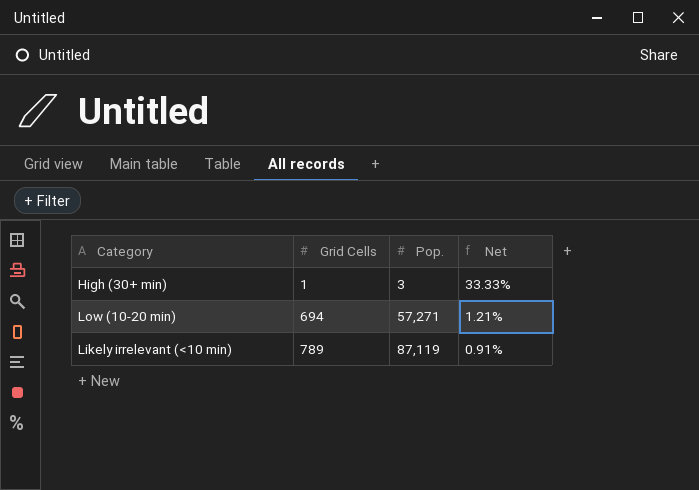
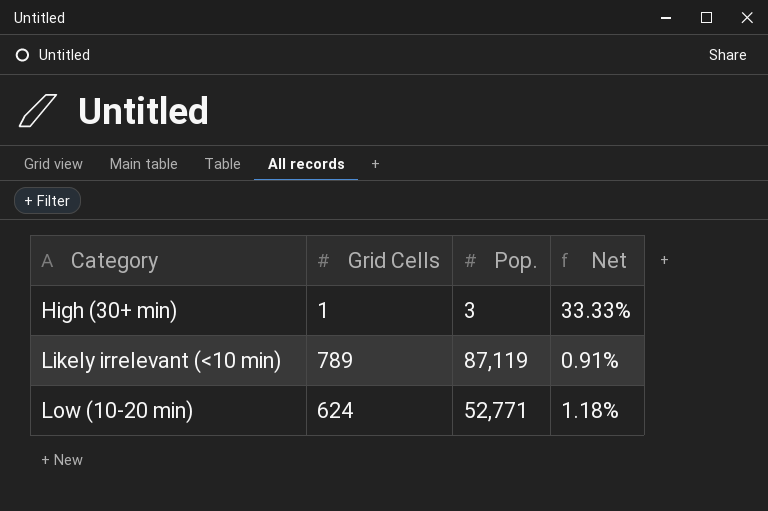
row order: Grid Cells ascending -> Category ascending
Low (10-20 min) | Grid Cells: 694 -> 624
Low (10-20 min) | Pop.: 57,271 -> 52,771
Low (10-20 min) | Net: 1.21% -> 1.18%

